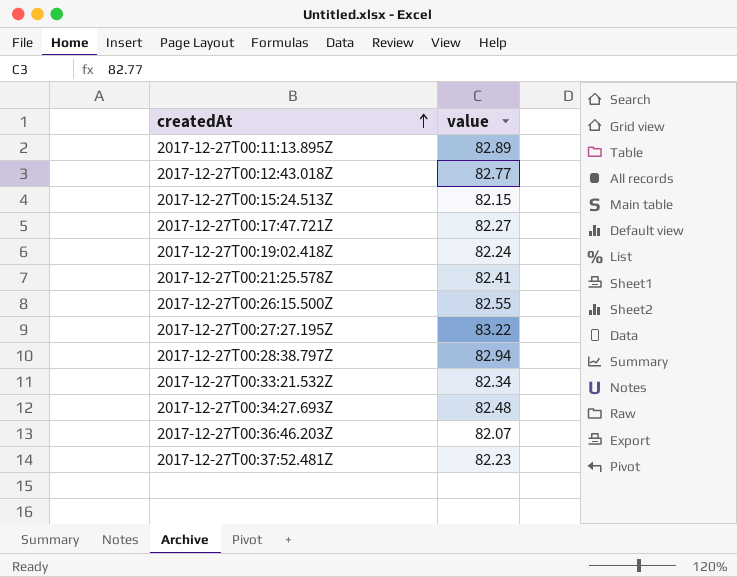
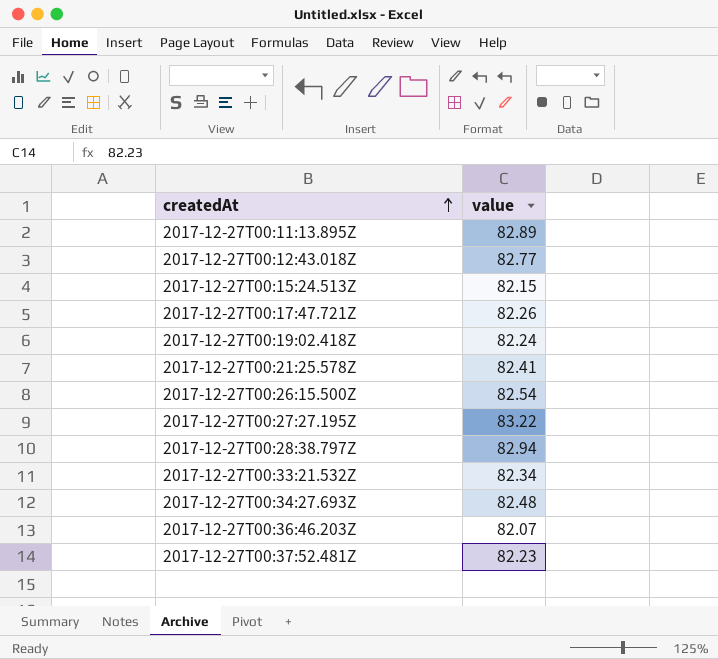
2017-12-27T00:17:47.721Z | value: 82.27 -> 82.26
2017-12-27T00:26:15.500Z | value: 82.55 -> 82.54

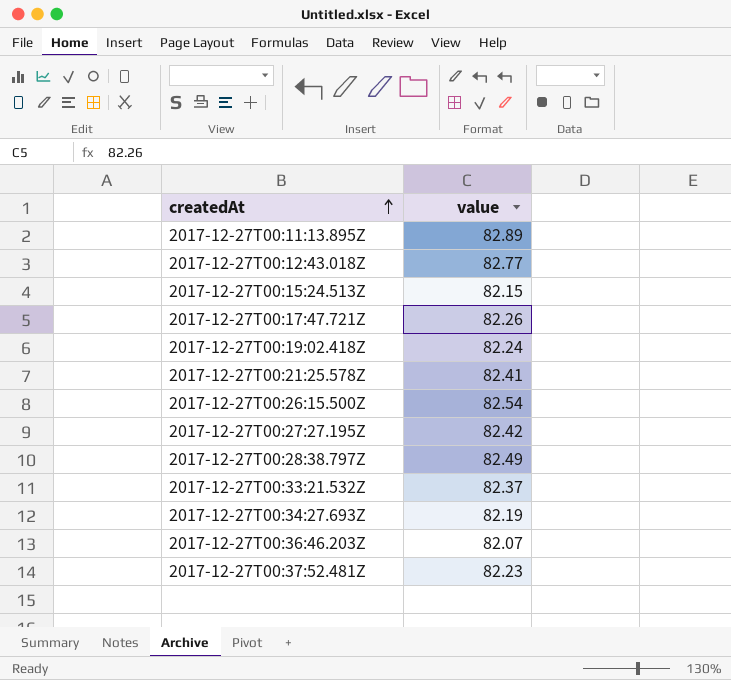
2017-12-27T00:27:27.195Z | value: 83.22 -> 82.42
2017-12-27T00:28:38.797Z | value: 82.94 -> 82.49
2017-12-27T00:33:21.532Z | value: 82.34 -> 82.37
2017-12-27T00:34:27.693Z | value: 82.48 -> 82.19

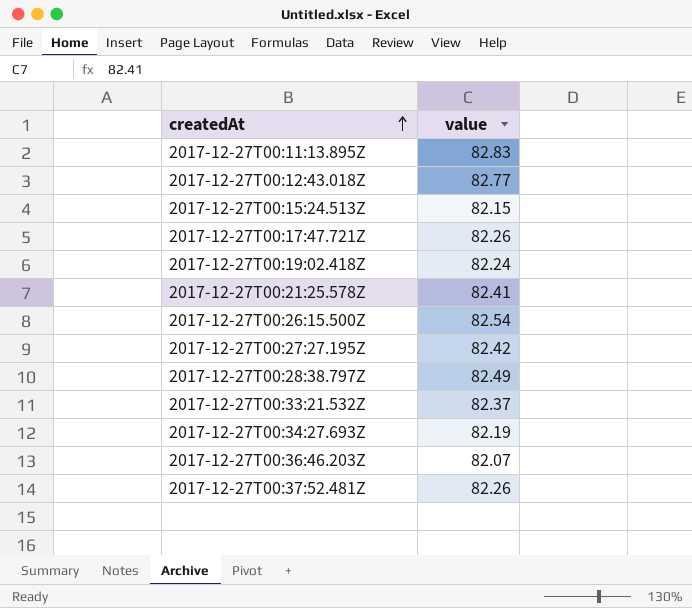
2017-12-27T00:11:13.895Z | value: 82.89 -> 82.83
2017-12-27T00:37:52.481Z | value: 82.23 -> 82.26

